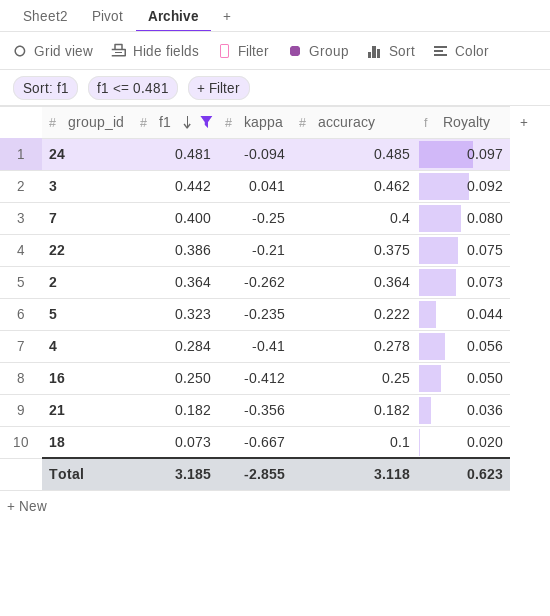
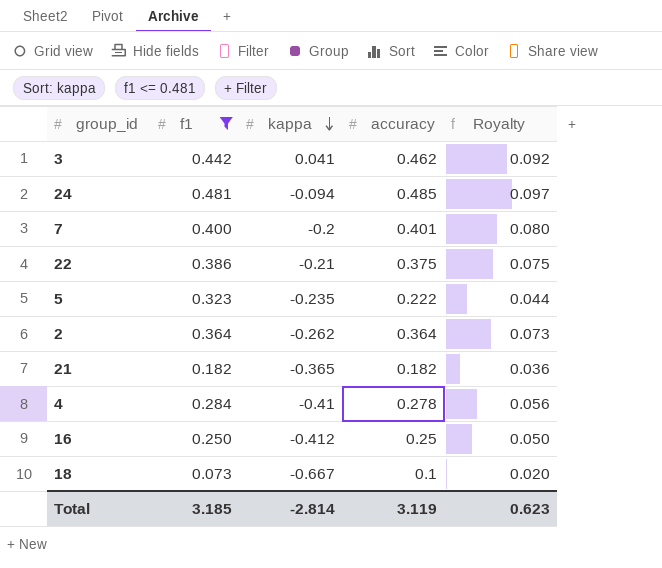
row order: f1 descending -> kappa descending
7 | kappa: -0.25 -> -0.2
7 | accuracy: 0.4 -> 0.401
21 | kappa: -0.356 -> -0.365
Total | kappa: -2.855 -> -2.814
Total | accuracy: 3.118 -> 3.119

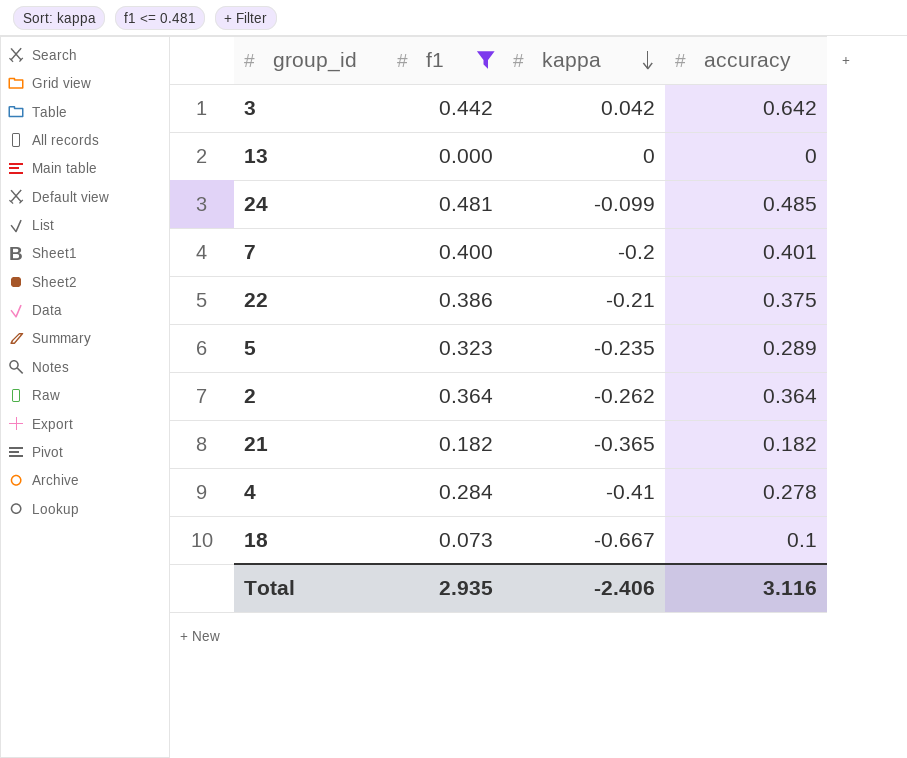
column Royalty | formula: [accuracy] * 0.2 -> none
row 16: 0.250 | -0.412 | 0.25 | 0.050 -> none
3 | kappa: 0.041 -> 0.042
3 | accuracy: 0.462 -> 0.642
row 13: none -> 0.000 | 0 | 0
24 | kappa: -0.094 -> -0.099
5 | accuracy: 0.222 -> 0.289
Total | f1: 3.185 -> 2.935
Total | kappa: -2.814 -> -2.406
Total | accuracy: 3.119 -> 3.116

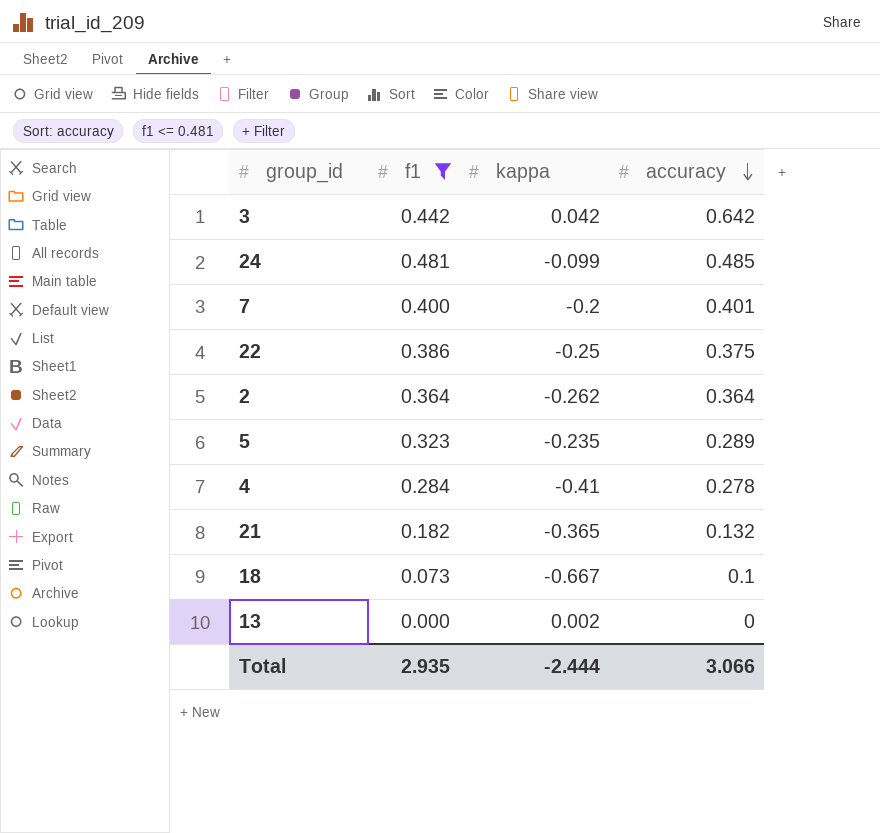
row order: kappa descending -> accuracy descending
22 | kappa: -0.21 -> -0.25
21 | accuracy: 0.182 -> 0.132
13 | kappa: 0 -> 0.002
Total | kappa: -2.406 -> -2.444
Total | accuracy: 3.116 -> 3.066

